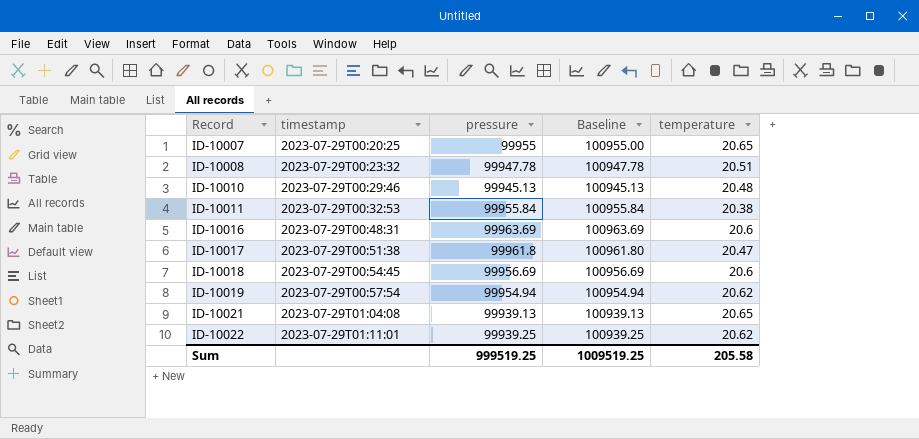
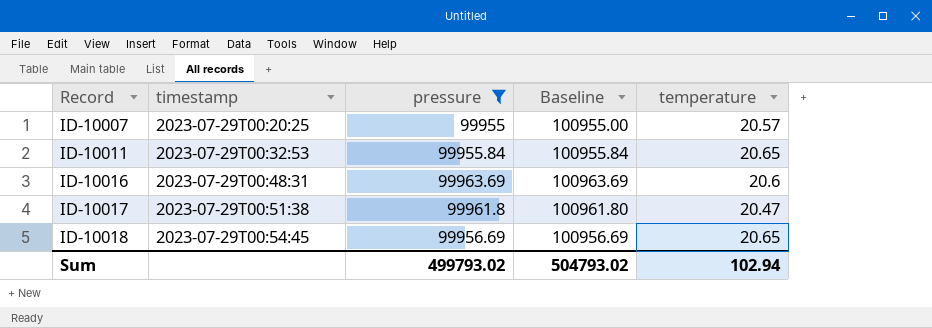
filter: none -> pressure >= 99955
ID-10007 | temperature: 20.65 -> 20.57
ID-10011 | temperature: 20.38 -> 20.65
ID-10018 | temperature: 20.6 -> 20.65
Sum | pressure: 999519.25 -> 499793.02
Sum | Baseline: 1009519.25 -> 504793.02
Sum | temperature: 205.58 -> 102.94

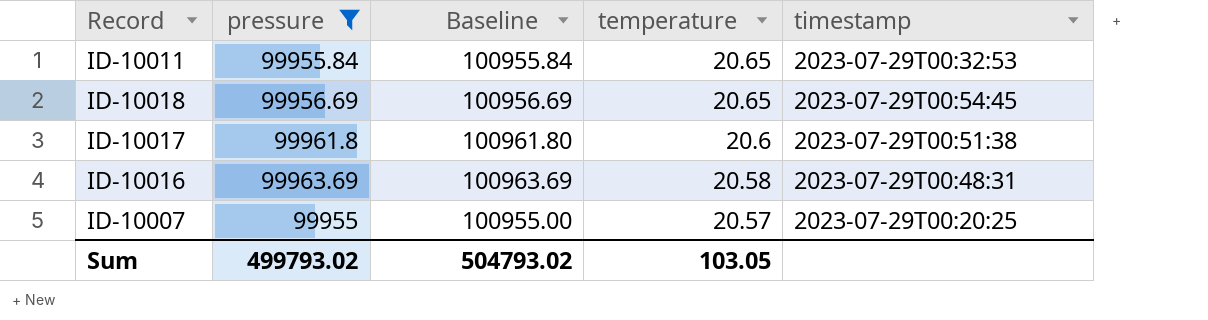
row order: Record ascending -> temperature descending
column timestamp | position: 2 -> 5
ID-10017 | temperature: 20.47 -> 20.6
ID-10016 | temperature: 20.6 -> 20.58
Sum | temperature: 102.94 -> 103.05

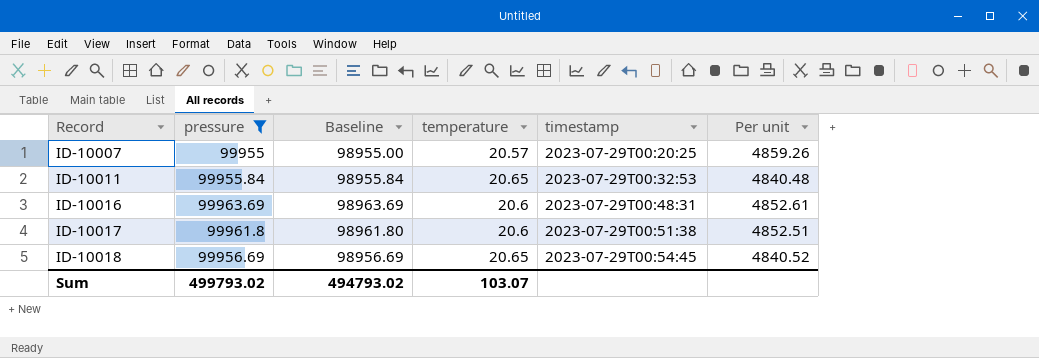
row order: temperature descending -> Record ascending
column Baseline | formula: [pressure] + 1000 -> [pressure] - 1000
column Per unit | formula: none -> [pressure] / [temperature]
ID-10016 | temperature: 20.58 -> 20.6
Sum | Baseline: 504793.02 -> 494793.02
Sum | temperature: 103.05 -> 103.07

